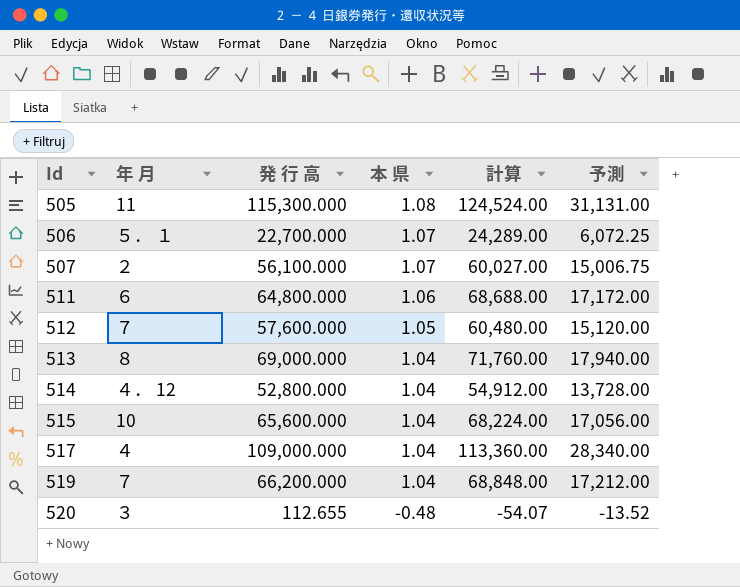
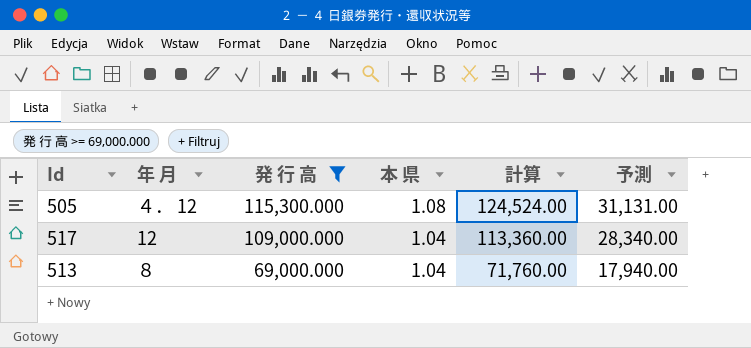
filter: none -> 発 行 高 >= 69,000.000
row order: Id ascending -> 発 行 高 descending
505 | 年 月: 11 -> ４． 12
517 | 年 月: ４ -> 12

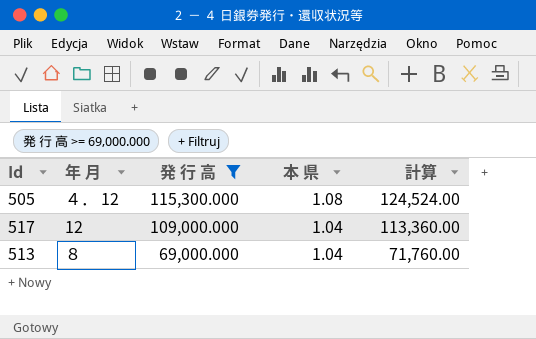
column 予測 | formula: [計算] * 0.25 -> none

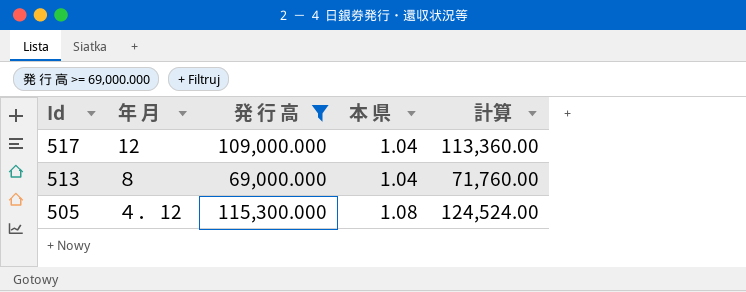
row order: 発 行 高 descending -> Id descending

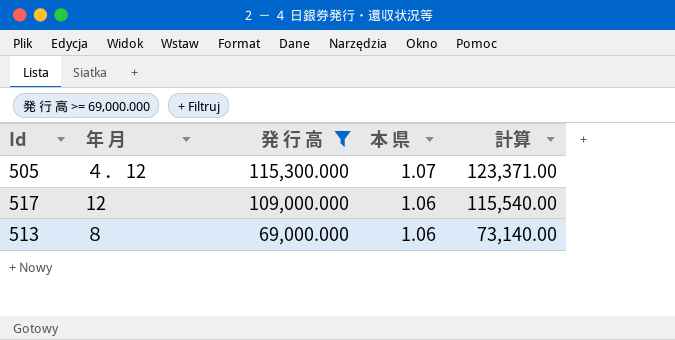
row order: Id descending -> 発 行 高 descending
505 | 本 県: 1.08 -> 1.07
505 | 計算: 124,524.00 -> 123,371.00
517 | 本 県: 1.04 -> 1.06
517 | 計算: 113,360.00 -> 115,540.00
513 | 本 県: 1.04 -> 1.06
513 | 計算: 71,760.00 -> 73,140.00

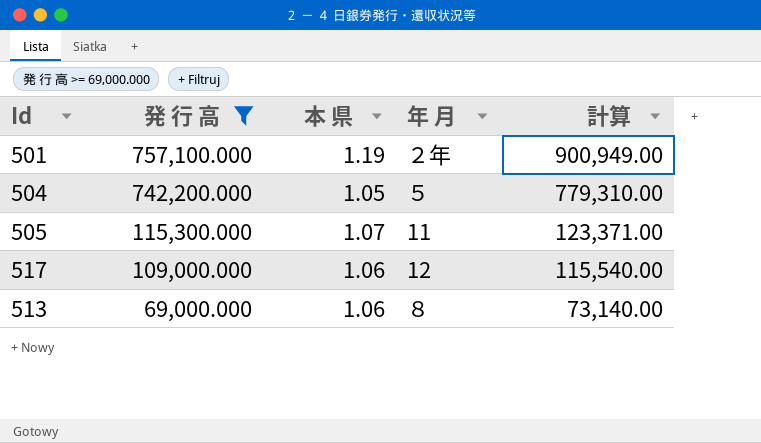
column 年 月 | position: 2 -> 4
row 501: none -> 757,100.000 | 1.19 | ２年 | 900,949.00
row 504: none -> 742,200.000 | 1.05 | ５ | 779,310.00
505 | 年 月: ４． 12 -> 11

